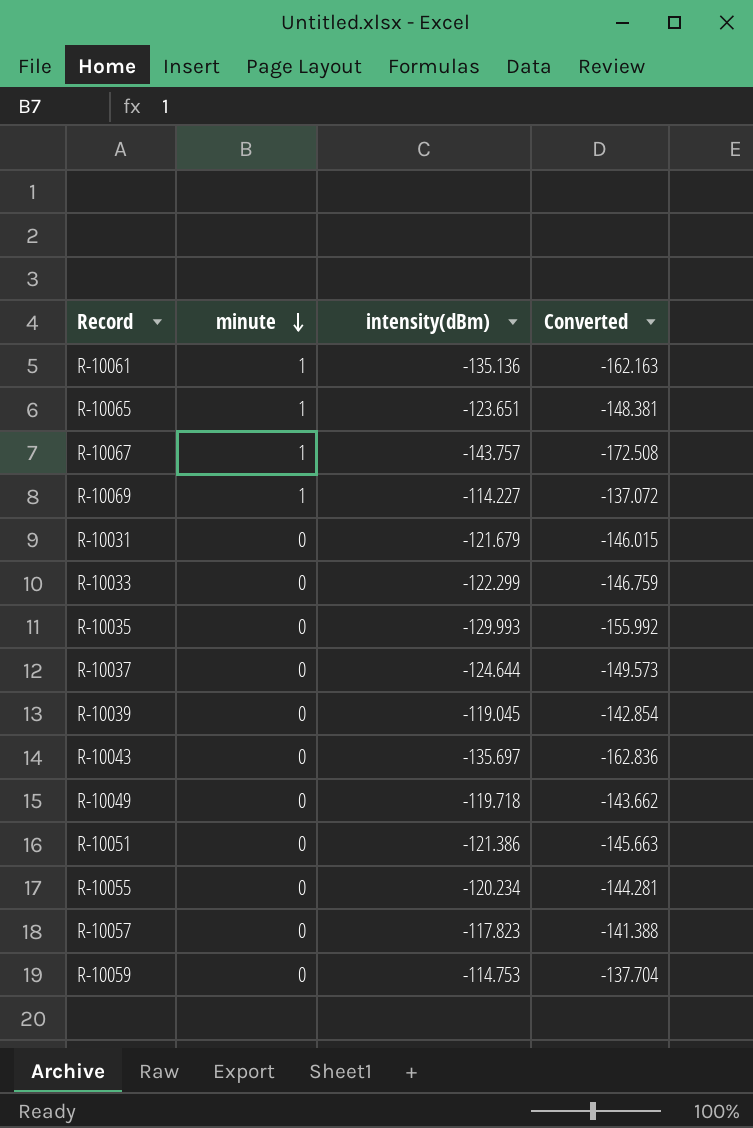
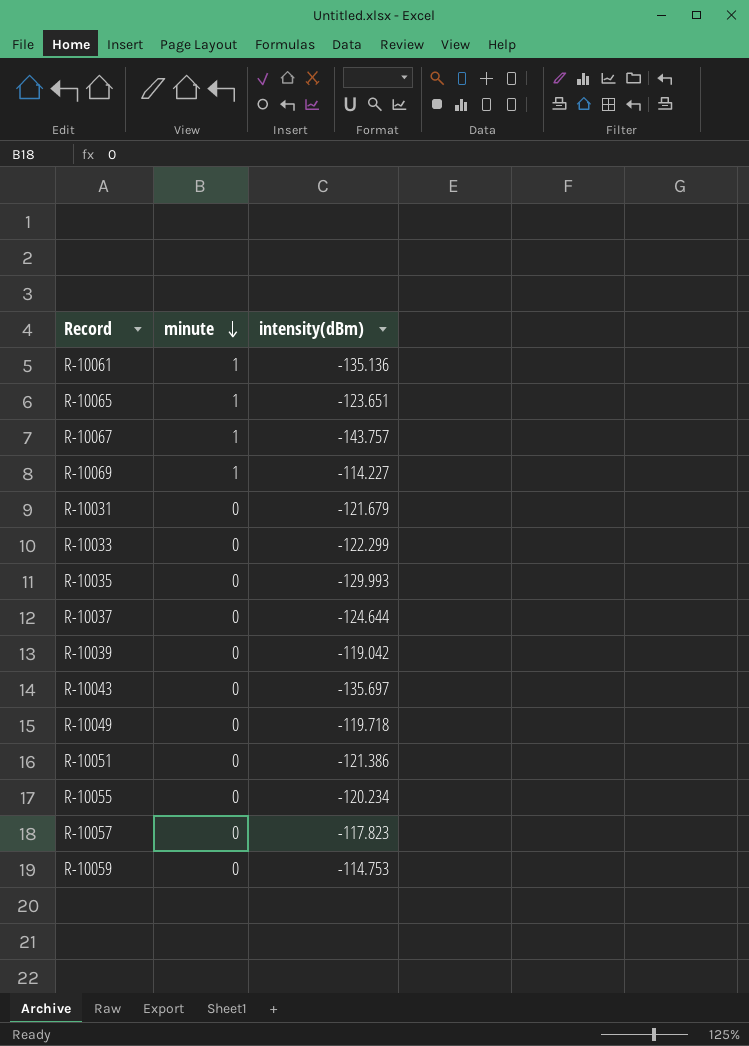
column Converted | formula: [intensity(dBm)] * 1.2 -> none
R-10039 | intensity(dBm): -119.045 -> -119.042

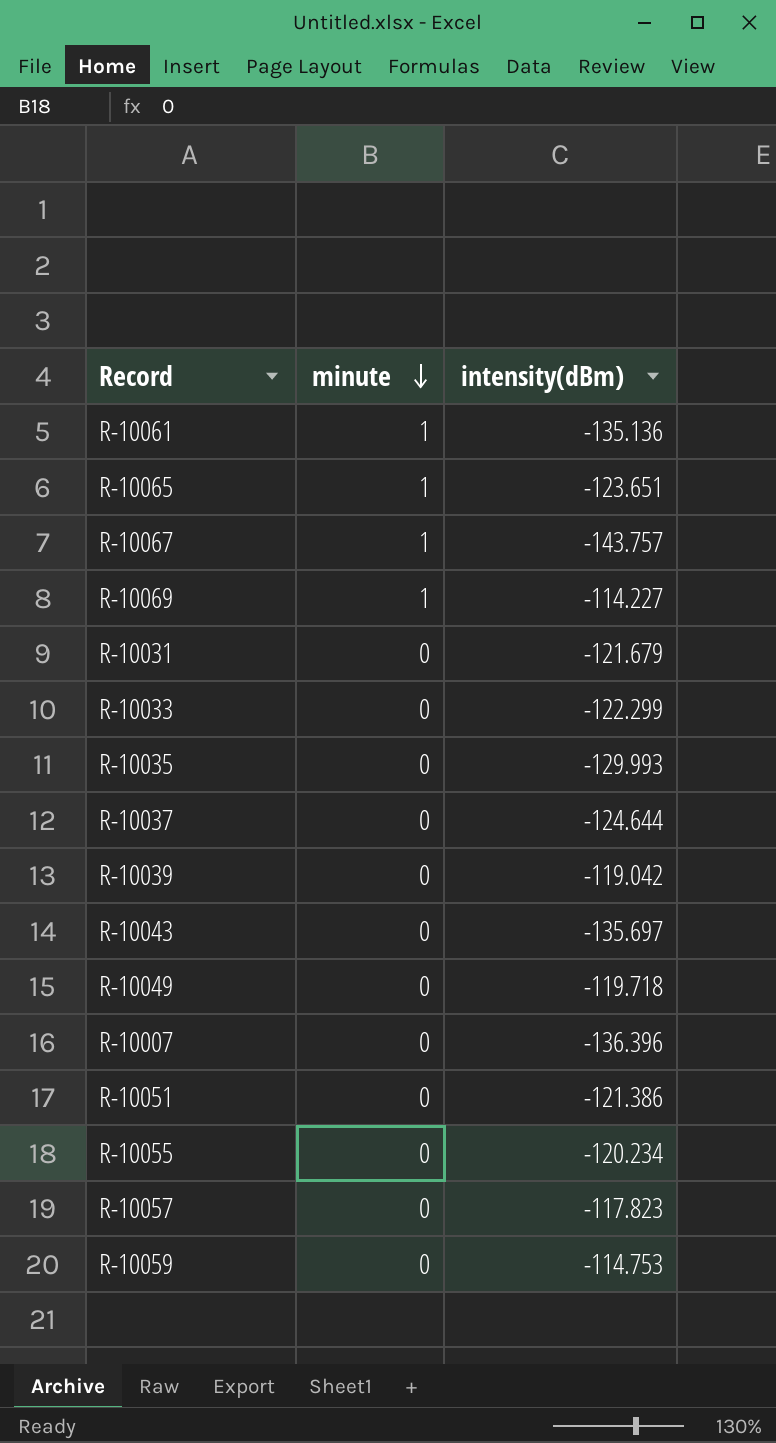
row R-10007: none -> 0 | -136.396

